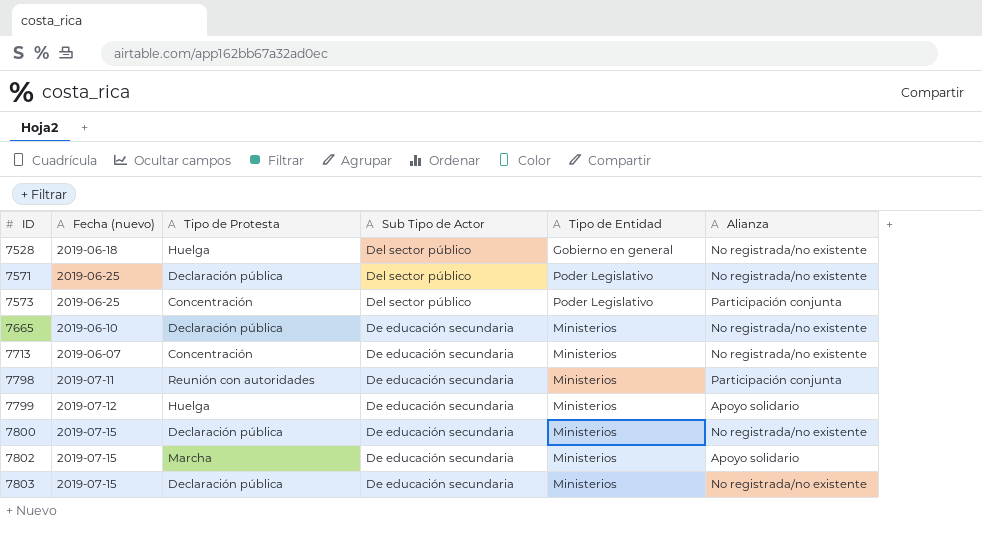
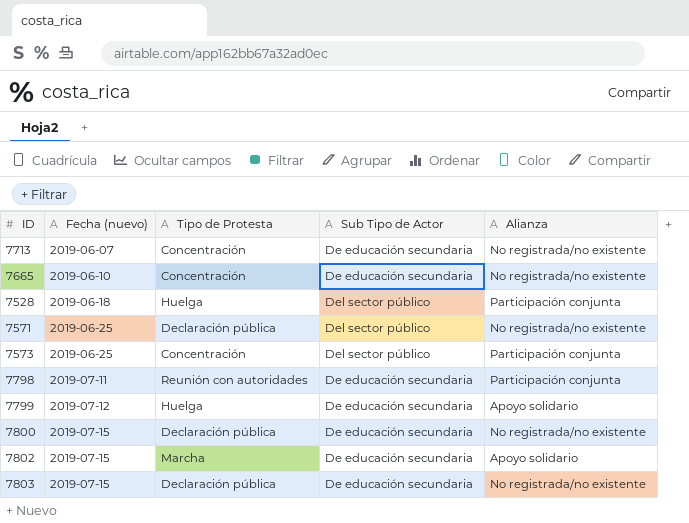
row order: ID ascending -> Fecha (nuevo) ascending
column Tipo de Entidad | position: 5 -> none
7665 | Tipo de Protesta: Declaración pública -> Concentración
7528 | Alianza: No registrada/no existente -> Participación conjunta

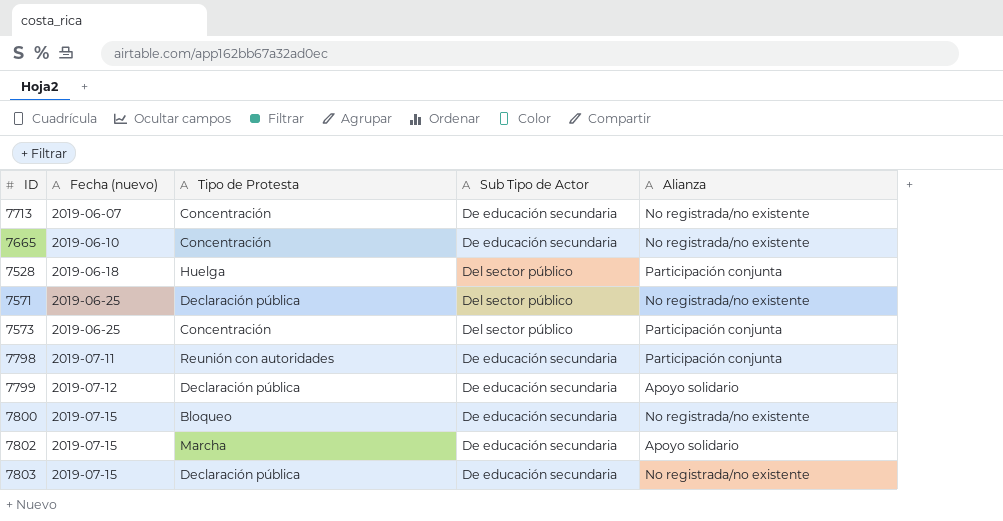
7799 | Tipo de Protesta: Huelga -> Declaración pública
7800 | Tipo de Protesta: Declaración pública -> Bloqueo

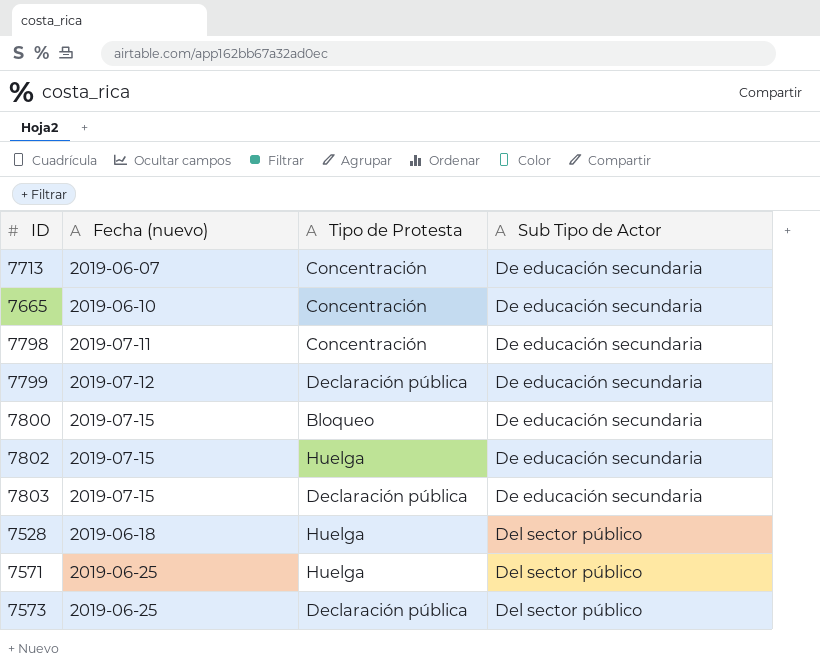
row order: Fecha (nuevo) ascending -> Sub Tipo de Actor ascending
column Alianza | position: 5 -> none
7798 | Tipo de Protesta: Reunión con autoridades -> Concentración
7802 | Tipo de Protesta: Marcha -> Huelga
7571 | Tipo de Protesta: Declaración pública -> Huelga
7573 | Tipo de Protesta: Concentración -> Declaración pública

